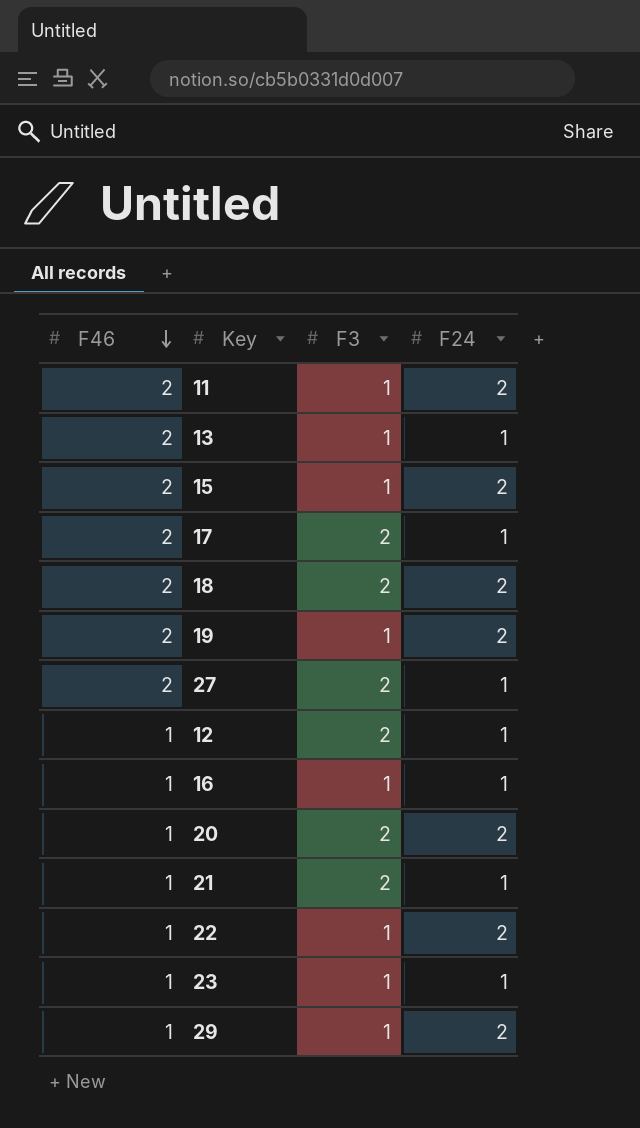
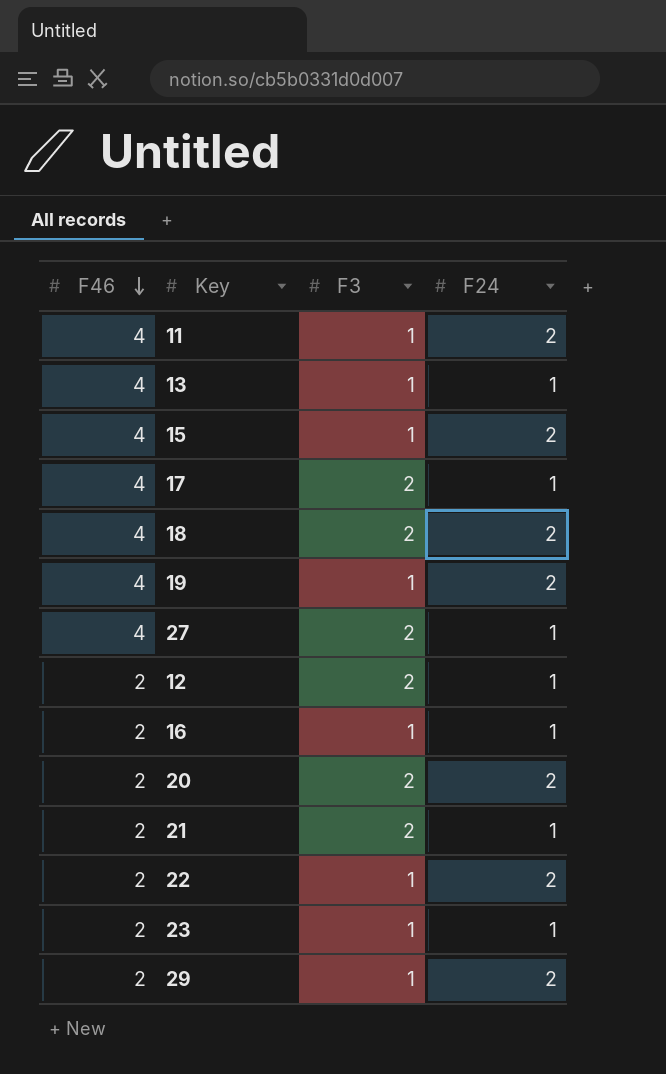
11 | F46: 2 -> 4
13 | F46: 2 -> 4
15 | F46: 2 -> 4
17 | F46: 2 -> 4
18 | F46: 2 -> 4
19 | F46: 2 -> 4
27 | F46: 2 -> 4
12 | F46: 1 -> 2
16 | F46: 1 -> 2
20 | F46: 1 -> 2
21 | F46: 1 -> 2
22 | F46: 1 -> 2
23 | F46: 1 -> 2
29 | F46: 1 -> 2

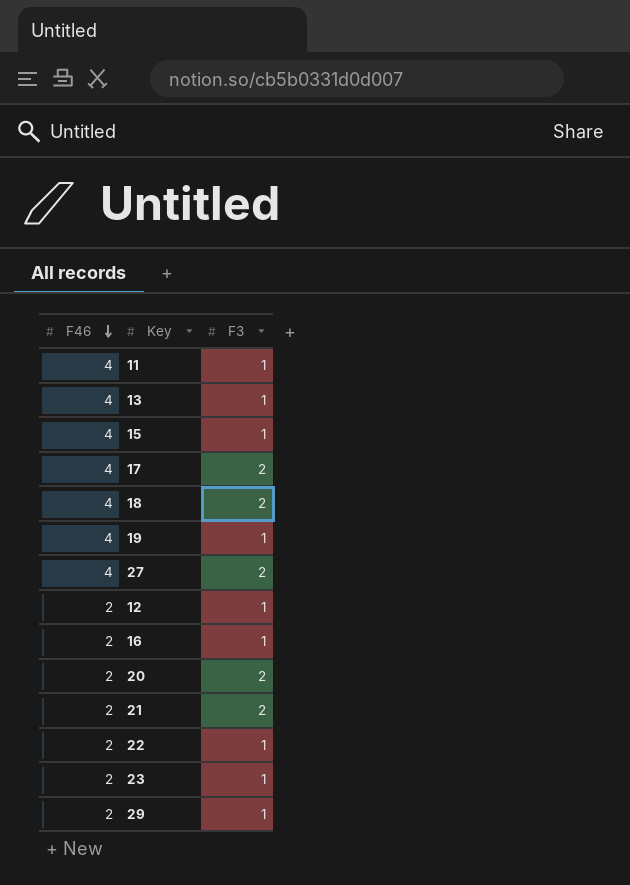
column F24 | position: 4 -> none
12 | F3: 2 -> 1

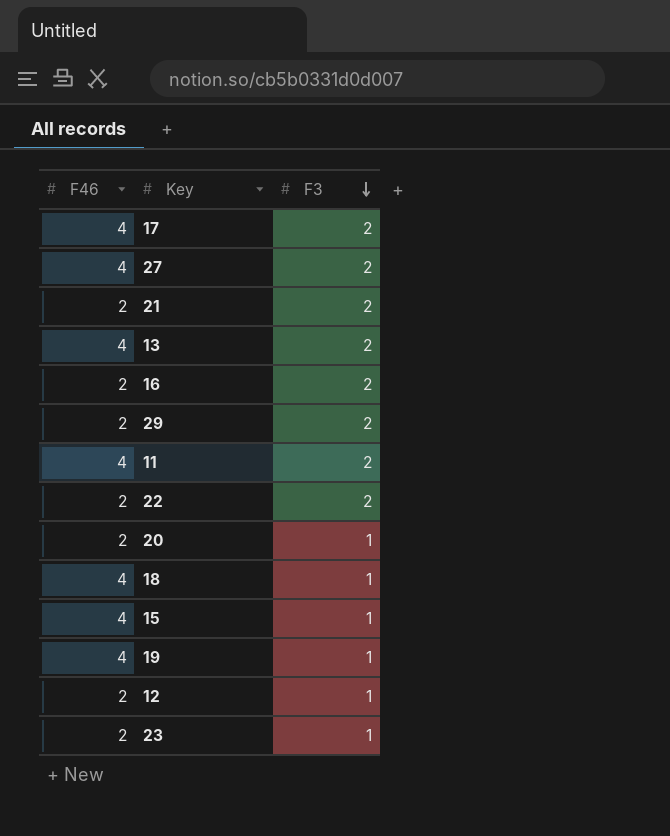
row order: F46 descending -> F3 descending
13 | F3: 1 -> 2
16 | F3: 1 -> 2
29 | F3: 1 -> 2
11 | F3: 1 -> 2
22 | F3: 1 -> 2
20 | F3: 2 -> 1
18 | F3: 2 -> 1

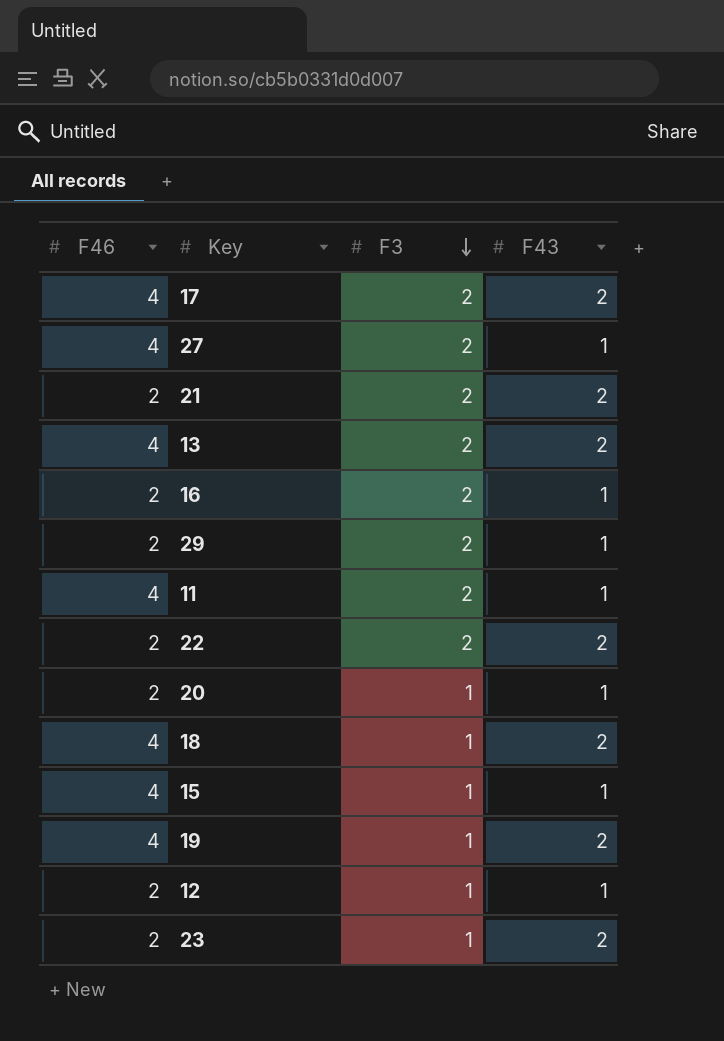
column F43 | position: none -> 4

